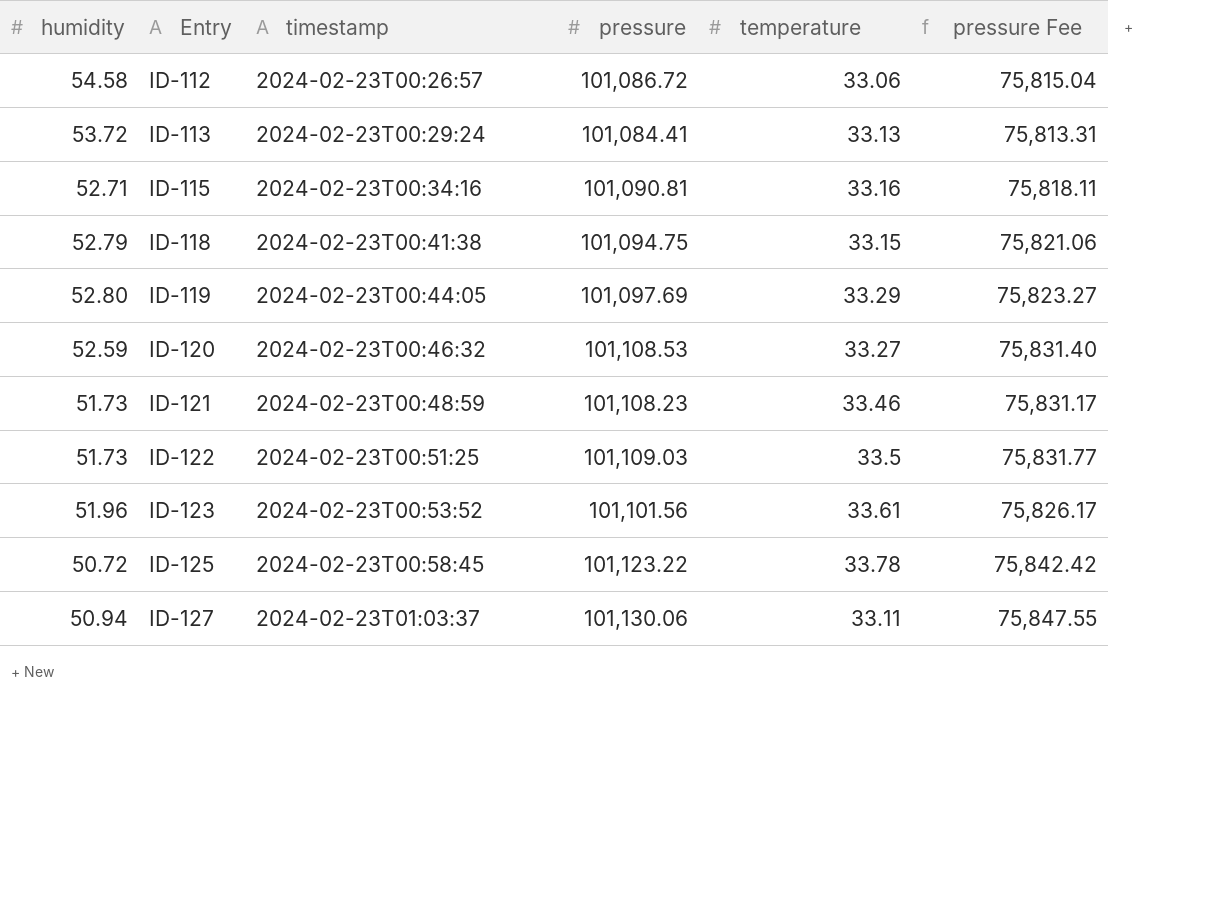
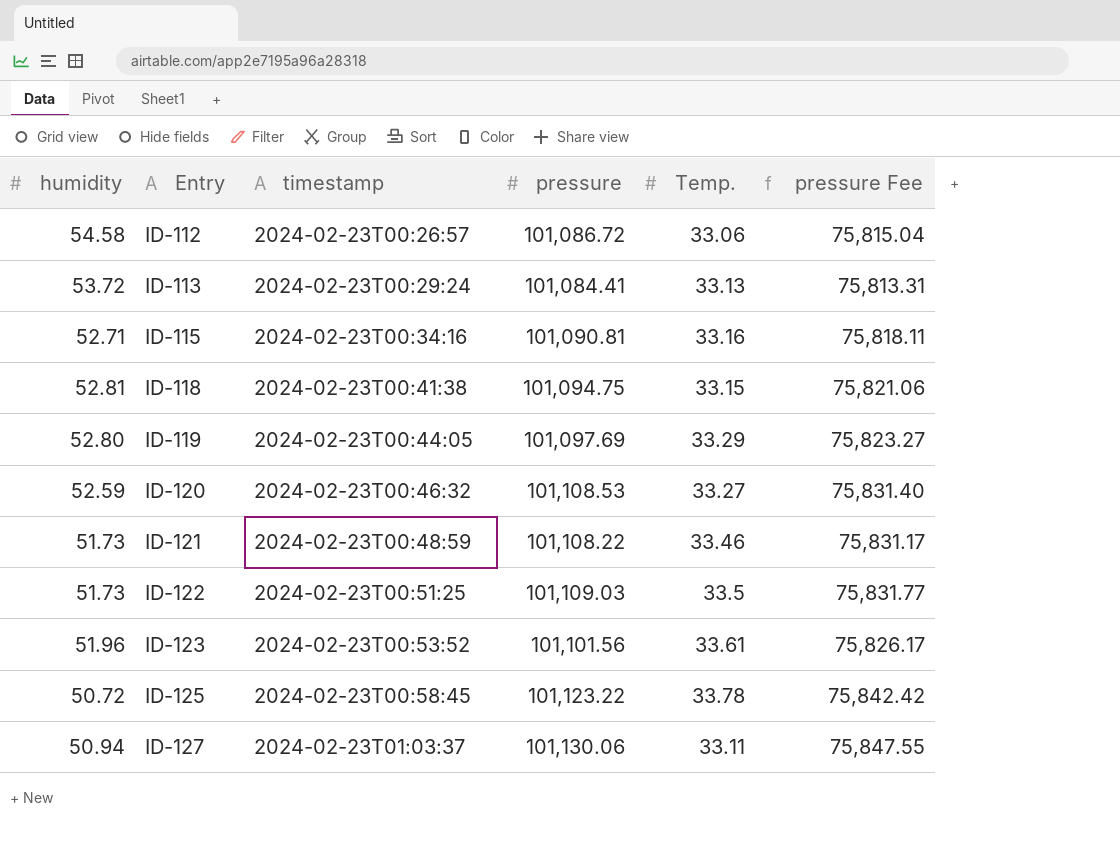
column name: temperature -> Temp.
ID-118 | humidity: 52.79 -> 52.81
ID-121 | pressure: 101,108.23 -> 101,108.22

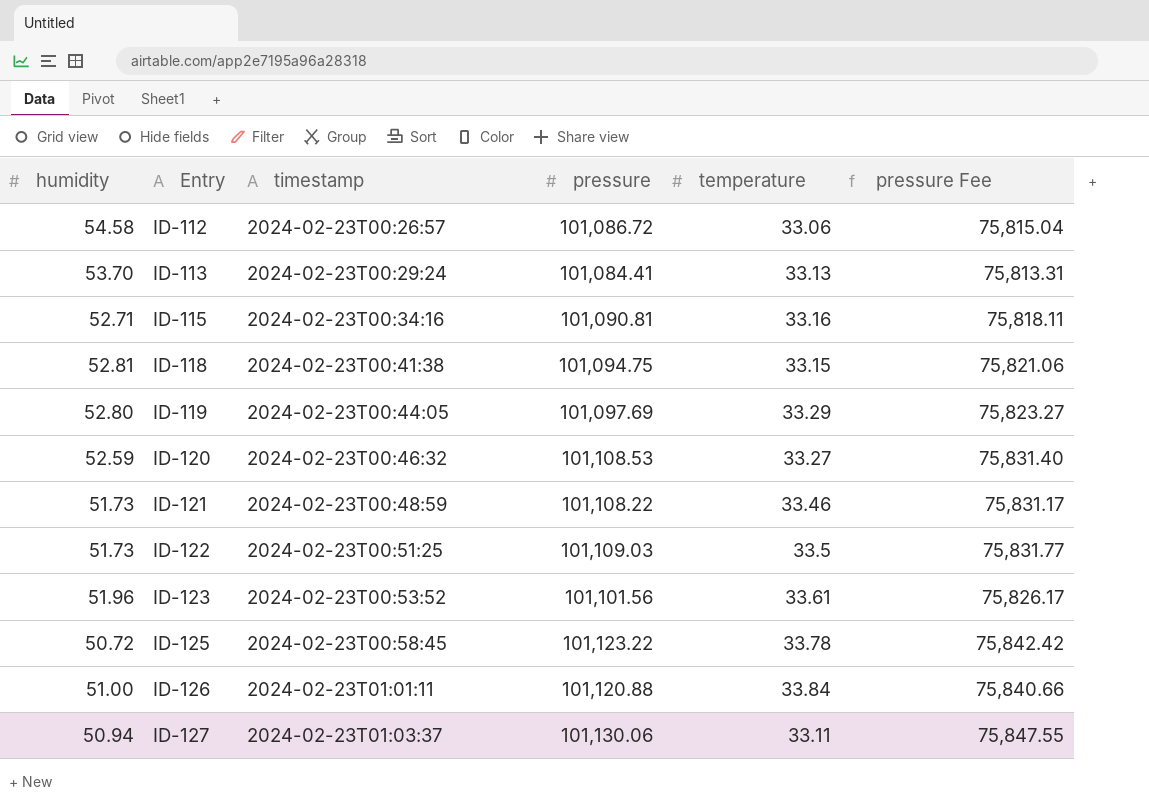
column name: Temp. -> temperature
ID-113 | humidity: 53.72 -> 53.70
row ID-126: none -> 51.00 | 2024-02-23T01:01:11 | 101,120.88 | 33.84 | 75,840.66

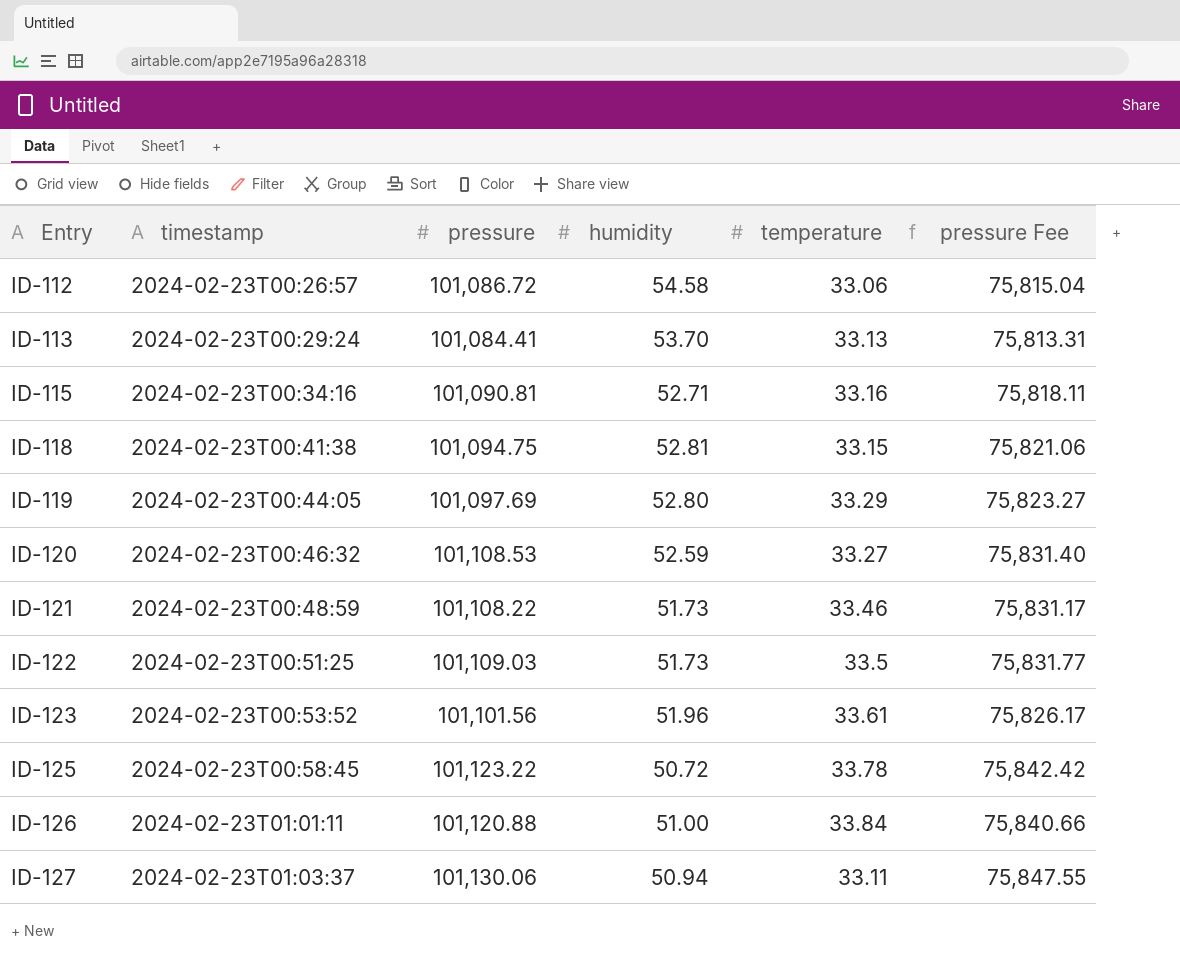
column humidity | position: 1 -> 4

